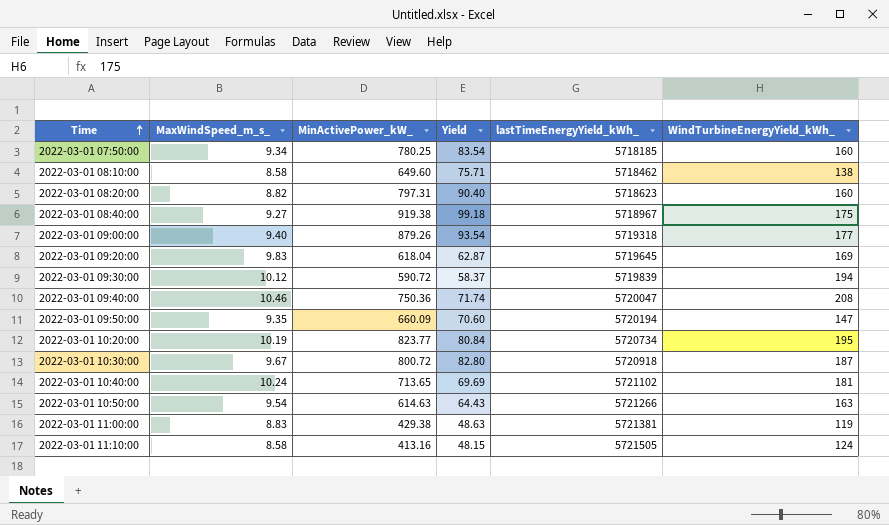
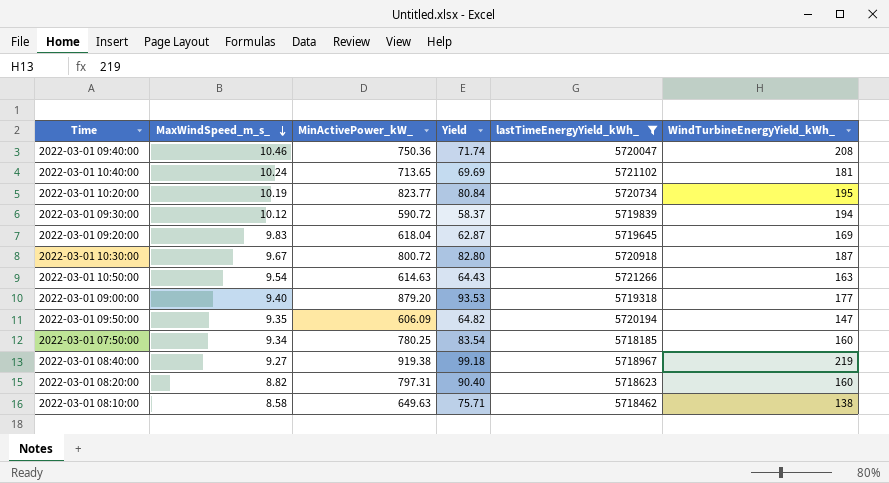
filter: none -> lastTimeEnergyYield_kWh_ <= 5721266
row order: Time ascending -> MaxWindSpeed_m_s_ descending
2022-03-01 09:00:00 | MinActivePower_kW_: 879.26 -> 879.20
2022-03-01 09:00:00 | Yield: 93.54 -> 93.53
2022-03-01 09:50:00 | MinActivePower_kW_: 660.09 -> 606.09
2022-03-01 09:50:00 | Yield: 70.60 -> 64.82
2022-03-01 08:40:00 | WindTurbineEnergyYield_kWh_: 175 -> 219
2022-03-01 08:10:00 | MinActivePower_kW_: 649.60 -> 649.63

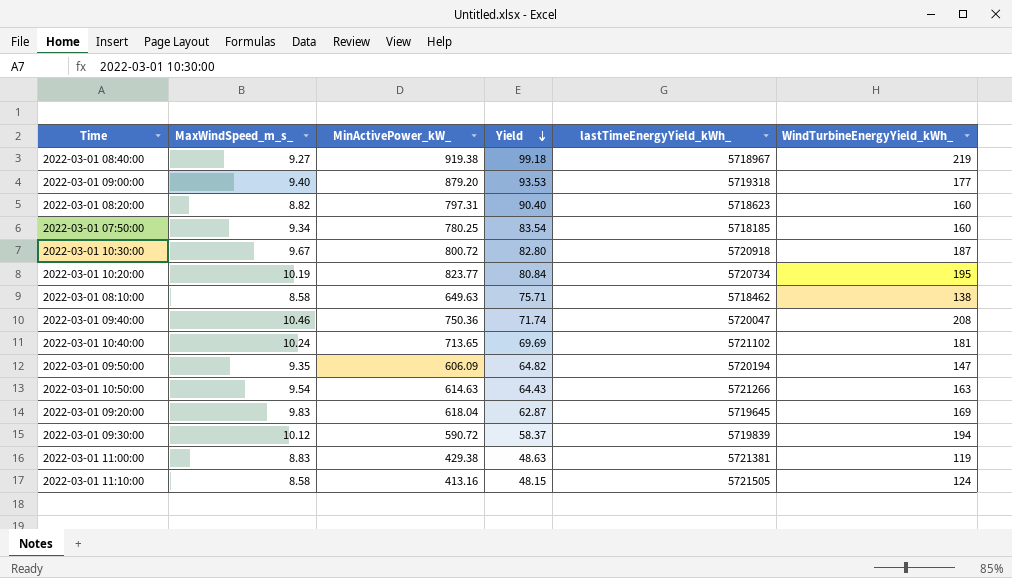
filter: lastTimeEnergyYield_kWh_ <= 5721266 -> none
row order: MaxWindSpeed_m_s_ descending -> Yield descending

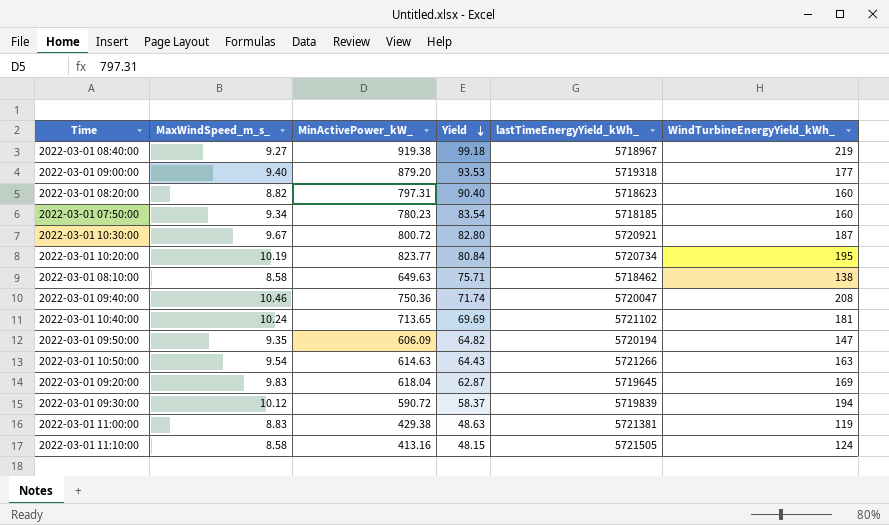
2022-03-01 07:50:00 | MinActivePower_kW_: 780.25 -> 780.23
2022-03-01 10:30:00 | lastTimeEnergyYield_kWh_: 5720918 -> 5720921

